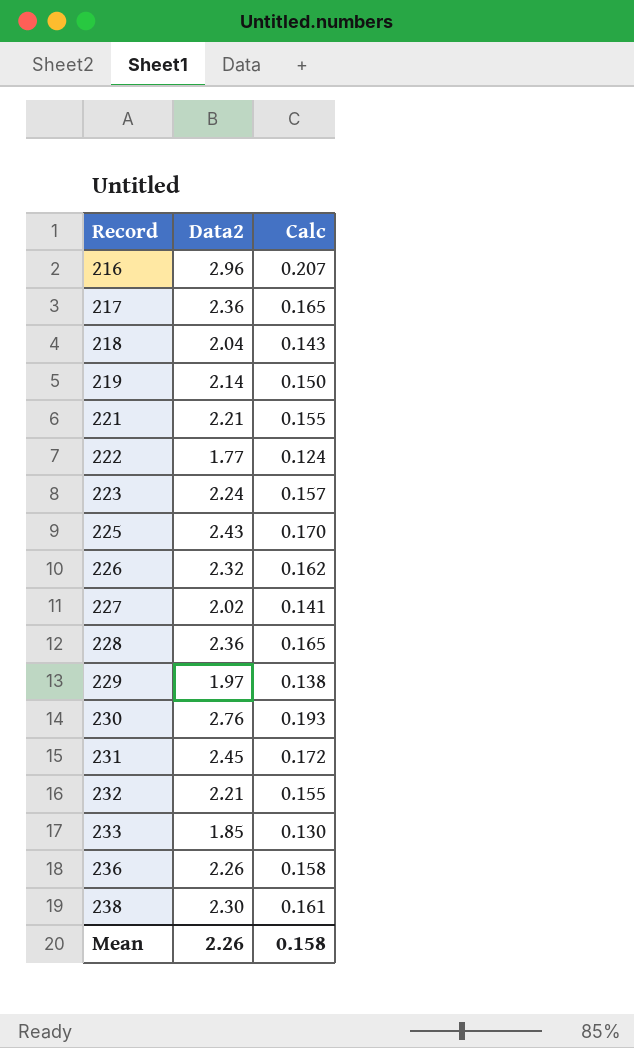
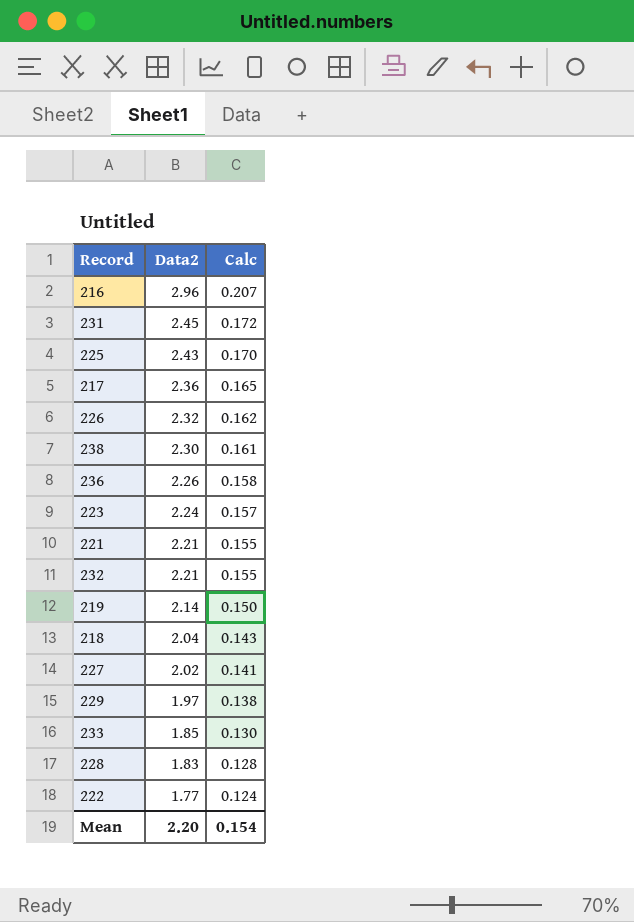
row order: Record ascending -> Data2 descending
row 230: 2.76 | 0.193 -> none
228 | Data2: 2.36 -> 1.83
228 | Calc: 0.165 -> 0.128
Mean | Data2: 2.26 -> 2.20
Mean | Calc: 0.158 -> 0.154

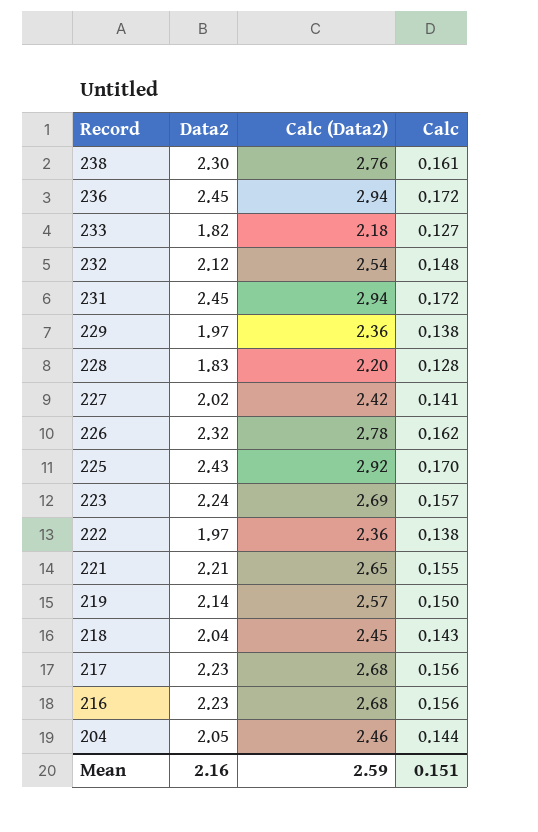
row order: Data2 descending -> Record descending
column Calc (Data2) | formula: none -> [Data2] * 1.2
236 | Data2: 2.26 -> 2.45
236 | Calc: 0.158 -> 0.172
233 | Data2: 1.85 -> 1.82
233 | Calc: 0.130 -> 0.127
232 | Data2: 2.21 -> 2.12
232 | Calc: 0.155 -> 0.148
222 | Data2: 1.77 -> 1.97
222 | Calc: 0.124 -> 0.138
217 | Data2: 2.36 -> 2.23
217 | Calc: 0.165 -> 0.156
216 | Data2: 2.96 -> 2.23
216 | Calc: 0.207 -> 0.156
row 204: none -> 2.05 | 2.46 | 0.144
Mean | Data2: 2.20 -> 2.16
Mean | Calc: 0.154 -> 0.151

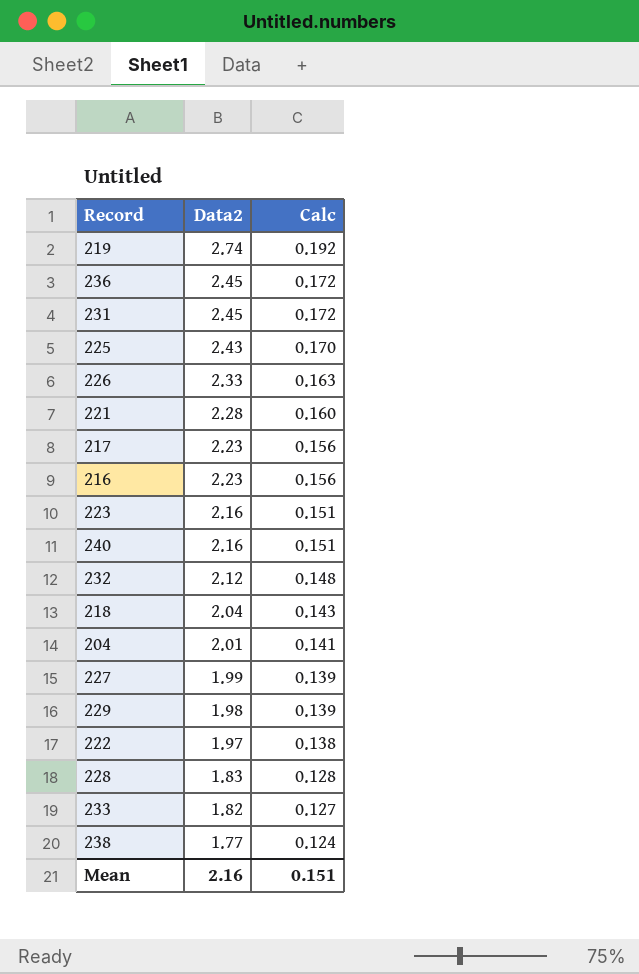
row order: Record descending -> Data2 descending
column Calc (Data2) | formula: [Data2] * 1.2 -> none
219 | Data2: 2.14 -> 2.74
219 | Calc: 0.150 -> 0.192
226 | Data2: 2.32 -> 2.33
226 | Calc: 0.162 -> 0.163
221 | Data2: 2.21 -> 2.28
221 | Calc: 0.155 -> 0.160
223 | Data2: 2.24 -> 2.16
223 | Calc: 0.157 -> 0.151
row 240: none -> 2.16 | 0.151
204 | Data2: 2.05 -> 2.01
204 | Calc: 0.144 -> 0.141
227 | Data2: 2.02 -> 1.99
227 | Calc: 0.141 -> 0.139
229 | Data2: 1.97 -> 1.98
229 | Calc: 0.138 -> 0.139
238 | Data2: 2.30 -> 1.77
238 | Calc: 0.161 -> 0.124

